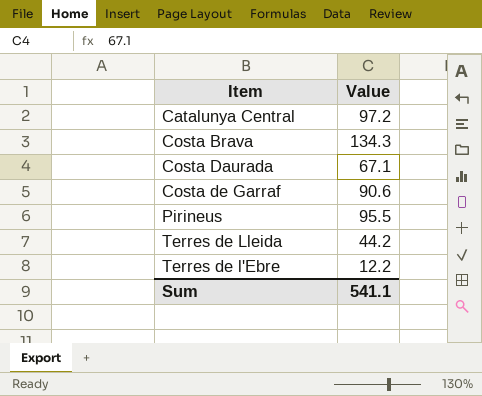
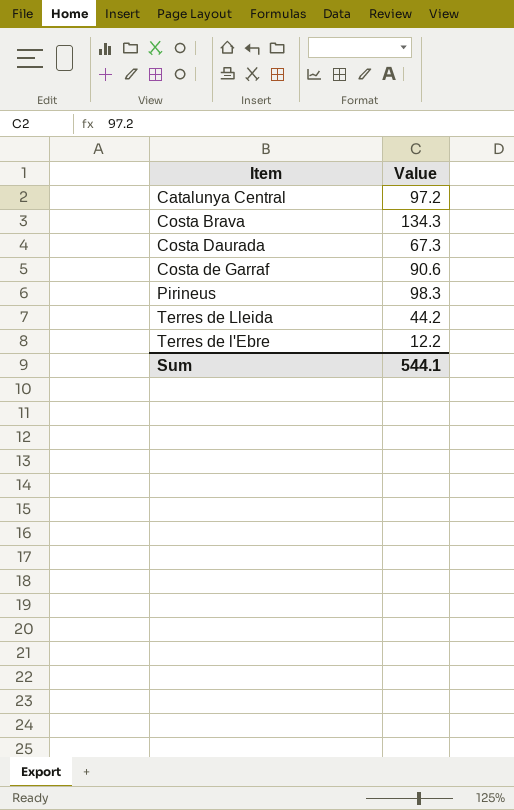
Costa Daurada | Value: 67.1 -> 67.3
Pirineus | Value: 95.5 -> 98.3
Sum | Value: 541.1 -> 544.1

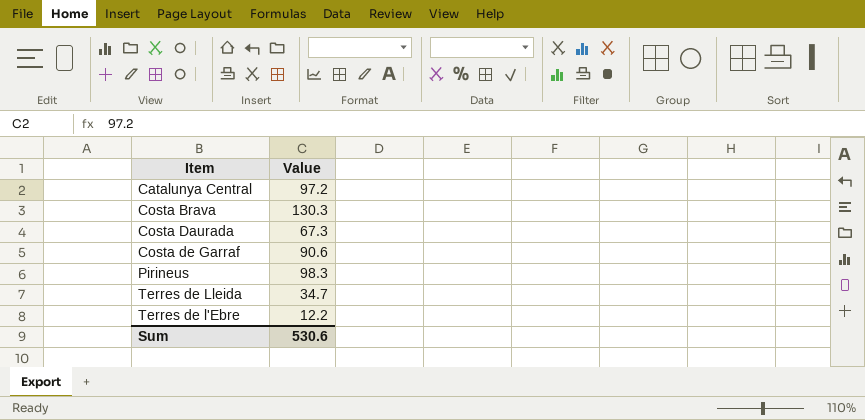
Costa Brava | Value: 134.3 -> 130.3
Terres de Lleida | Value: 44.2 -> 34.7
Sum | Value: 544.1 -> 530.6

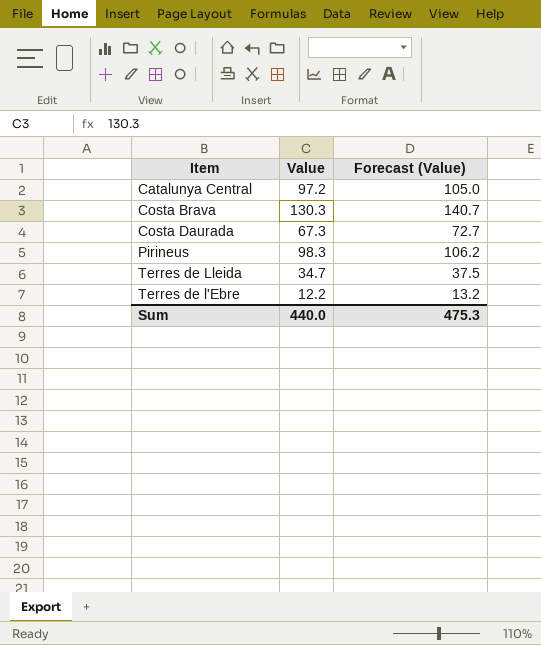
column Forecast (Value) | formula: none -> [Value] * 1.08
row Costa de Garraf: 90.6 -> none
Sum | Value: 530.6 -> 440.0

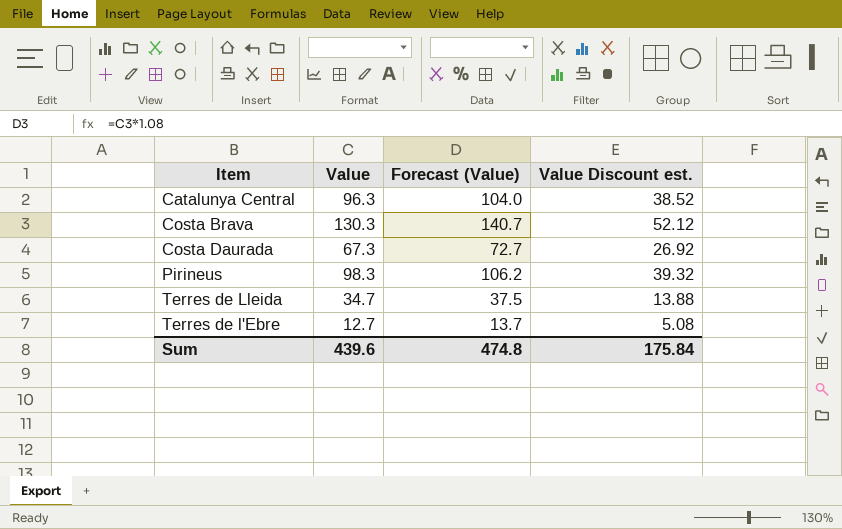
column Value Discount est. | formula: none -> [Value] * 0.4
Catalunya Central | Value: 97.2 -> 96.3
Catalunya Central | Forecast (Value): 105.0 -> 104.0
Terres de l'Ebre | Value: 12.2 -> 12.7
Terres de l'Ebre | Forecast (Value): 13.2 -> 13.7
Sum | Value: 440.0 -> 439.6
Sum | Forecast (Value): 475.3 -> 474.8

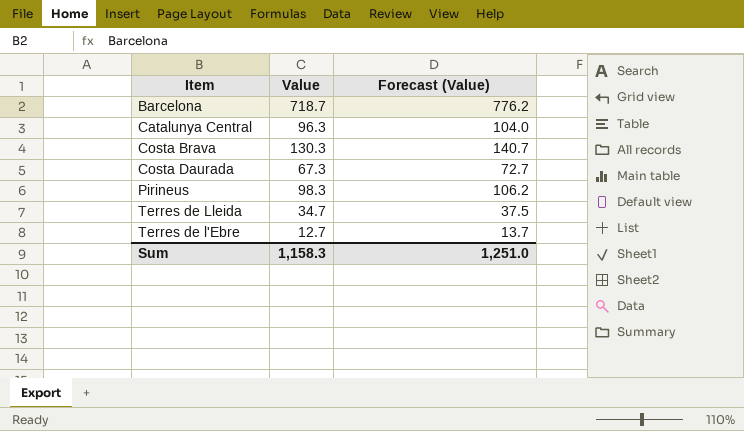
column Value Discount est. | formula: [Value] * 0.4 -> none
row Barcelona: none -> 718.7 | 776.2
Sum | Value: 439.6 -> 1,158.3
Sum | Forecast (Value): 474.8 -> 1,251.0

